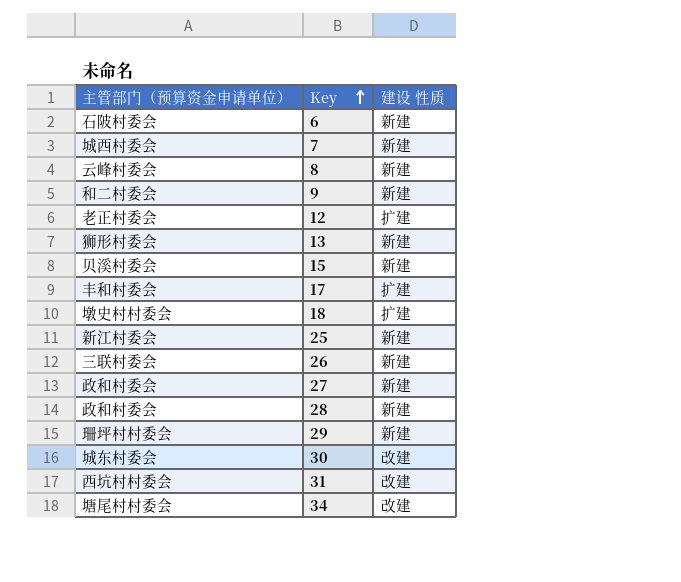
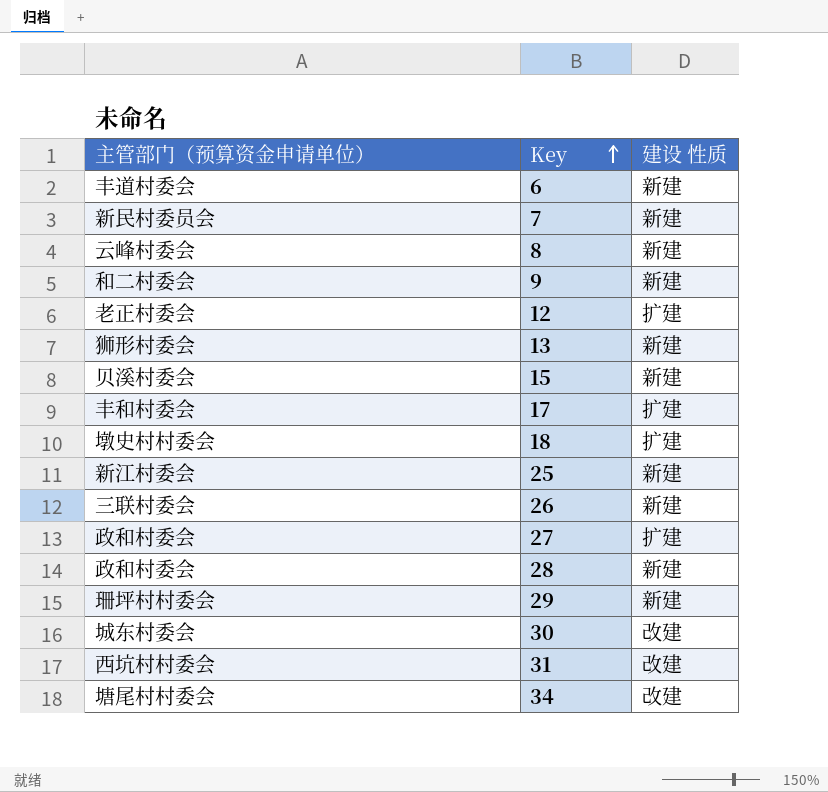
6 | 主管部门（预算资金申请单位）: 石陂村委会 -> 丰道村委会
7 | 主管部门（预算资金申请单位）: 城西村委会 -> 新民村委员会
27 | 建设 性质: 新建 -> 扩建

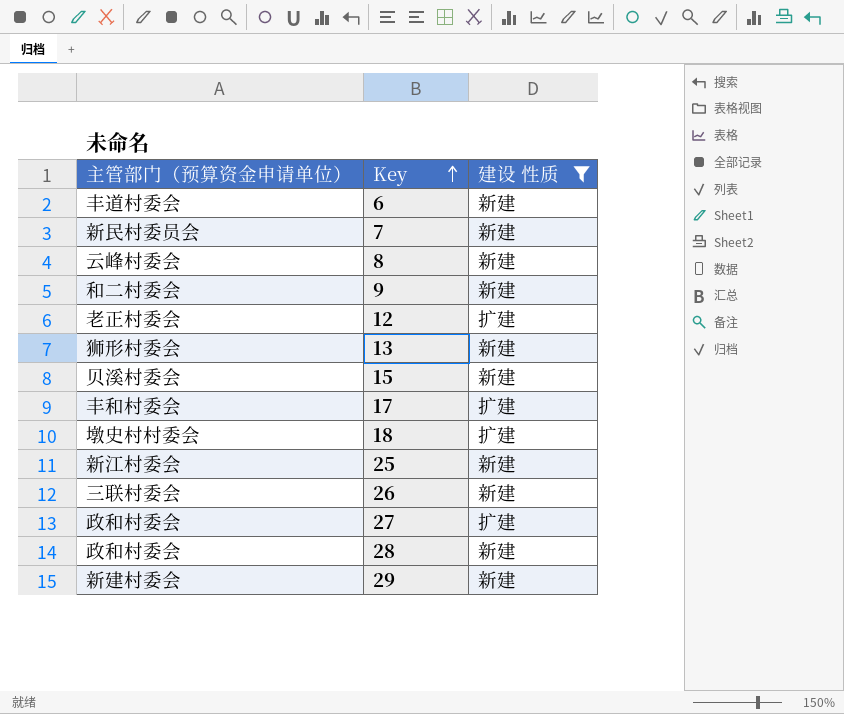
filter: none -> 建设 性质 != 改建
29 | 主管部门（预算资金申请单位）: 珊坪村村委会 -> 新建村委会

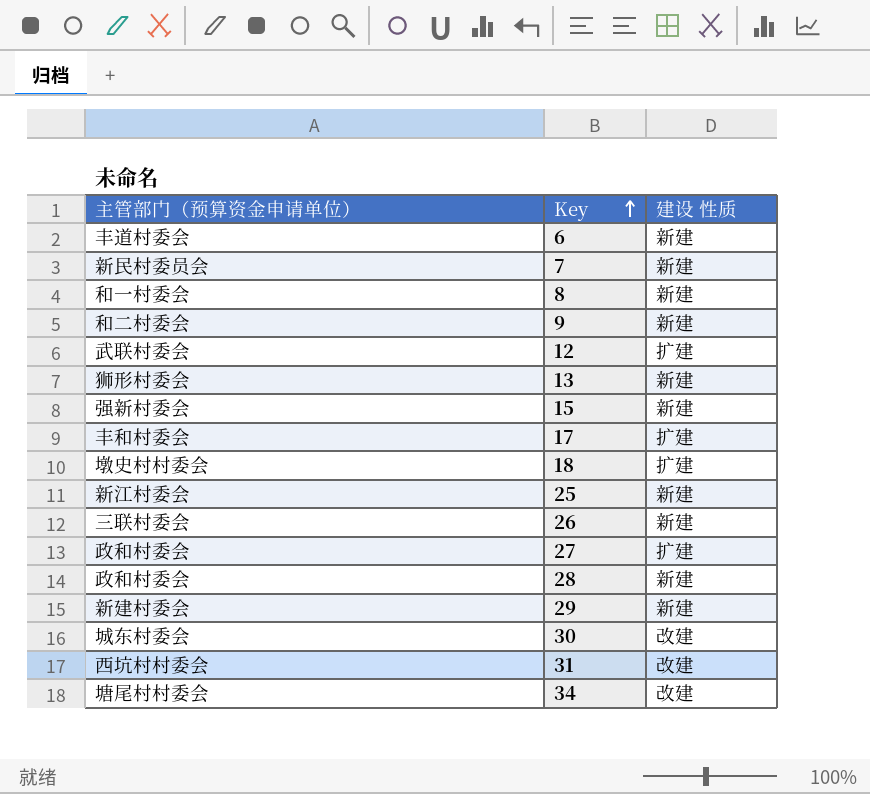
filter: 建设 性质 != 改建 -> none
8 | 主管部门（预算资金申请单位）: 云峰村委会 -> 和一村委会
12 | 主管部门（预算资金申请单位）: 老正村委会 -> 武联村委会
15 | 主管部门（预算资金申请单位）: 贝溪村委会 -> 强新村委会

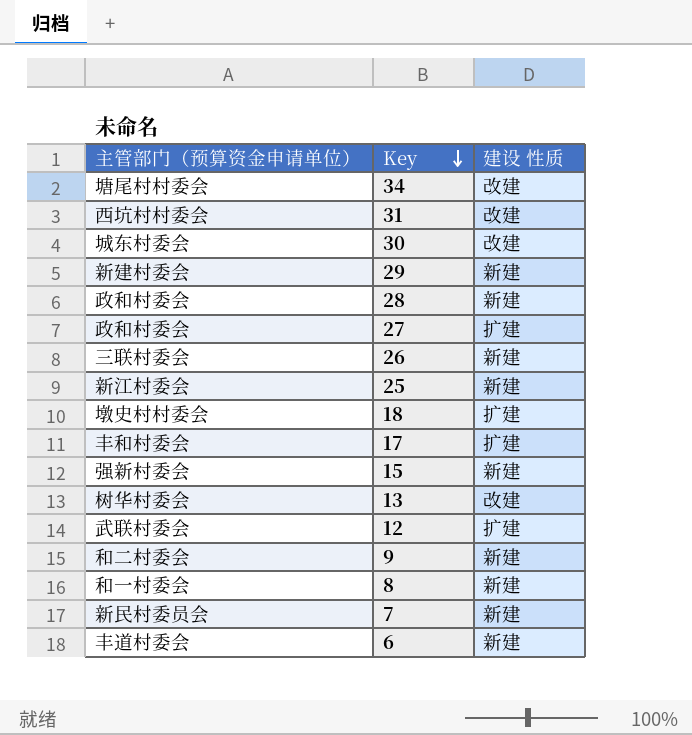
row order: Key ascending -> Key descending
13 | 主管部门（预算资金申请单位）: 狮形村委会 -> 树华村委会
13 | 建设 性质: 新建 -> 改建

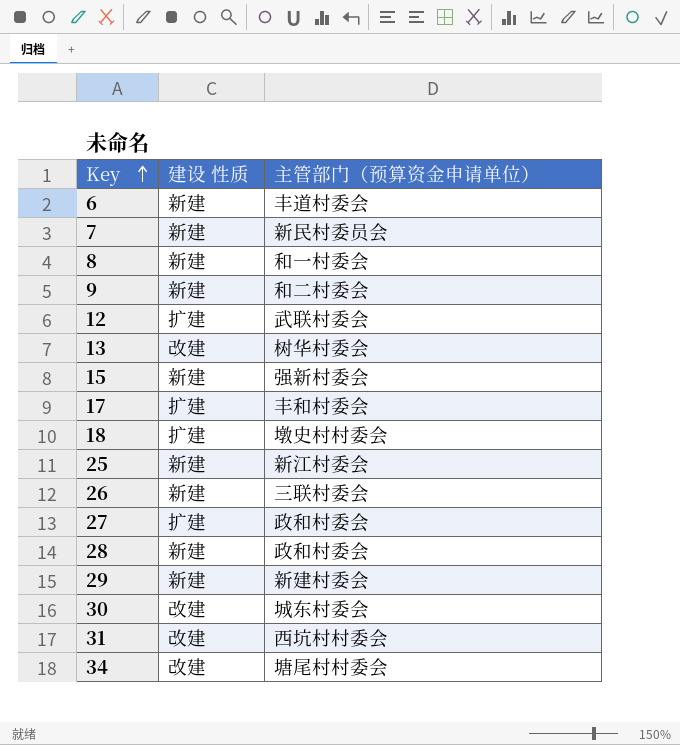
row order: Key descending -> Key ascending
column 主管部门（预算资金申请单位） | position: 1 -> 3

